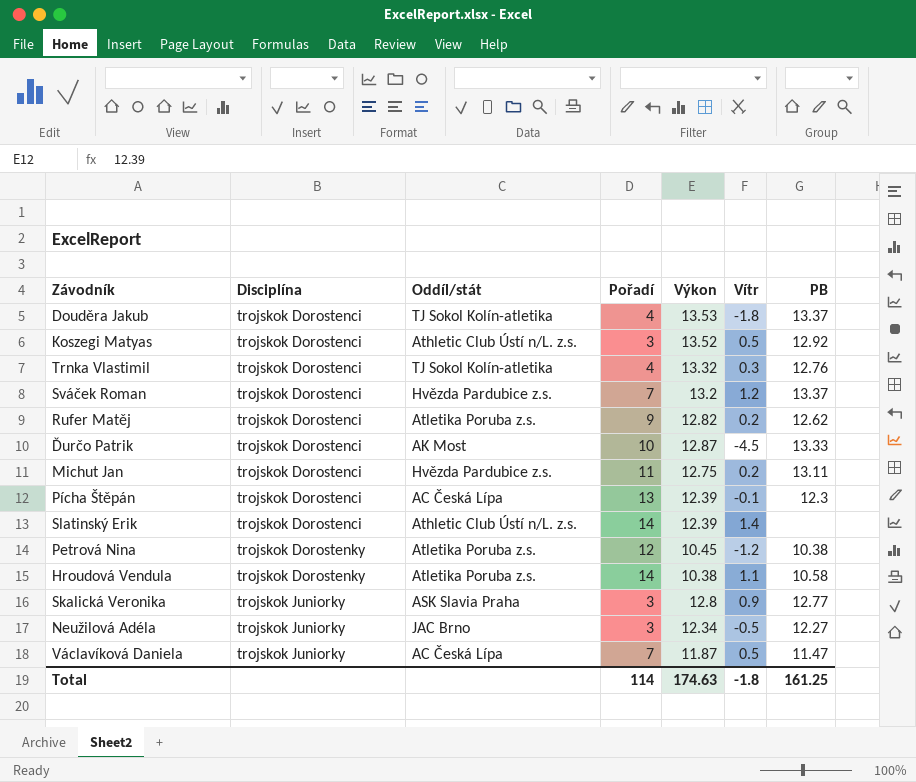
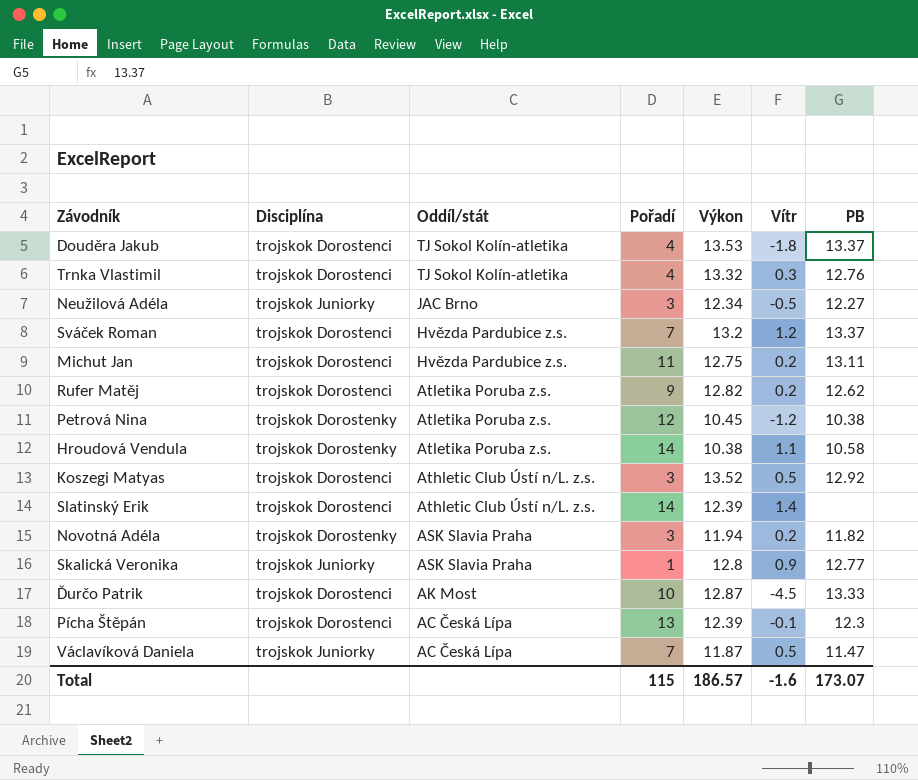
row order: Disciplína ascending -> Oddíl/stát descending
row Novotná Adéla: none -> trojskok Dorostenky | ASK Slavia Praha | 3 | 11.94 | 0.2 | 11.82
Skalická Veronika | Pořadí: 3 -> 1
Total | Pořadí: 114 -> 115
Total | Výkon: 174.63 -> 186.57
Total | Vítr: -1.8 -> -1.6
Total | PB: 161.25 -> 173.07

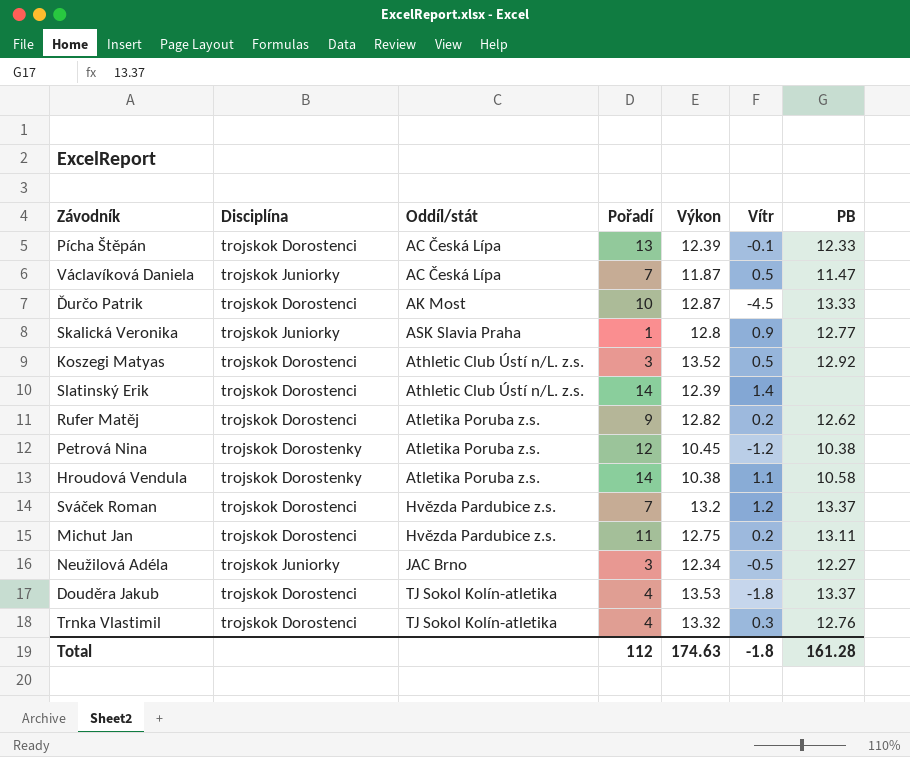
row order: Oddíl/stát descending -> Oddíl/stát ascending
row Novotná Adéla: trojskok Dorostenky | ASK Slavia Praha | 3 | 11.94 | 0.2 | 11.82 -> none
Pícha Štěpán | PB: 12.3 -> 12.33
Total | Pořadí: 115 -> 112
Total | Výkon: 186.57 -> 174.63
Total | Vítr: -1.6 -> -1.8
Total | PB: 173.07 -> 161.28

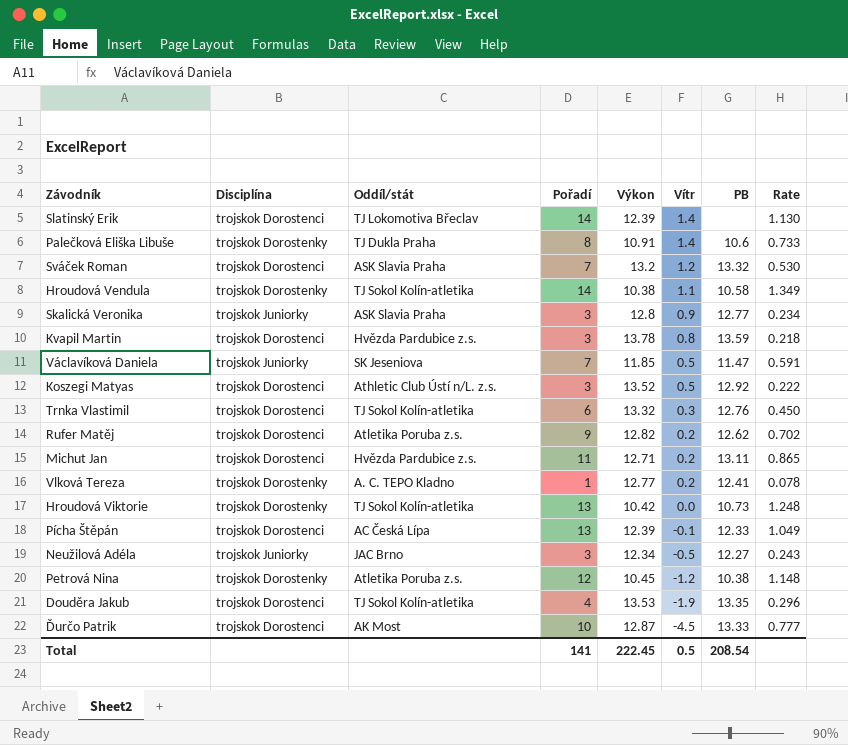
row order: Oddíl/stát ascending -> Vítr descending
column Rate | formula: none -> [Pořadí] / [Výkon]
Slatinský Erik | Oddíl/stát: Athletic Club Ústí n/L. z.s. -> TJ Lokomotiva Břeclav
row Palečková Eliška Libuše: none -> trojskok Dorostenky | TJ Dukla Praha | 8 | 10.91 | 1.4 | 10.6 | 0.733
Sváček Roman | Oddíl/stát: Hvězda Pardubice z.s. -> ASK Slavia Praha
Sváček Roman | PB: 13.37 -> 13.32
Hroudová Vendula | Oddíl/stát: Atletika Poruba z.s. -> TJ Sokol Kolín-atletika
Skalická Veronika | Pořadí: 1 -> 3
row Kvapil Martin: none -> trojskok Dorostenci | Hvězda Pardubice z.s. | 3 | 13.78 | 0.8 | 13.59 | 0.218
Václavíková Daniela | Oddíl/stát: AC Česká Lípa -> SK Jeseniova
Václavíková Daniela | Výkon: 11.87 -> 11.85
Trnka Vlastimil | Pořadí: 4 -> 6
Michut Jan | Výkon: 12.75 -> 12.71
row Vlková Tereza: none -> trojskok Dorostenky | A. C. TEPO Kladno | 1 | 12.77 | 0.2 | 12.41 | 0.078
row Hroudová Viktorie: none -> trojskok Dorostenky | TJ Sokol Kolín-atletika | 13 | 10.42 | 0.0 | 10.73 | 1.248
Douděra Jakub | Vítr: -1.8 -> -1.9
Douděra Jakub | PB: 13.37 -> 13.35
Total | Pořadí: 112 -> 141
Total | Výkon: 174.63 -> 222.45
Total | Vítr: -1.8 -> 0.5
Total | PB: 161.28 -> 208.54

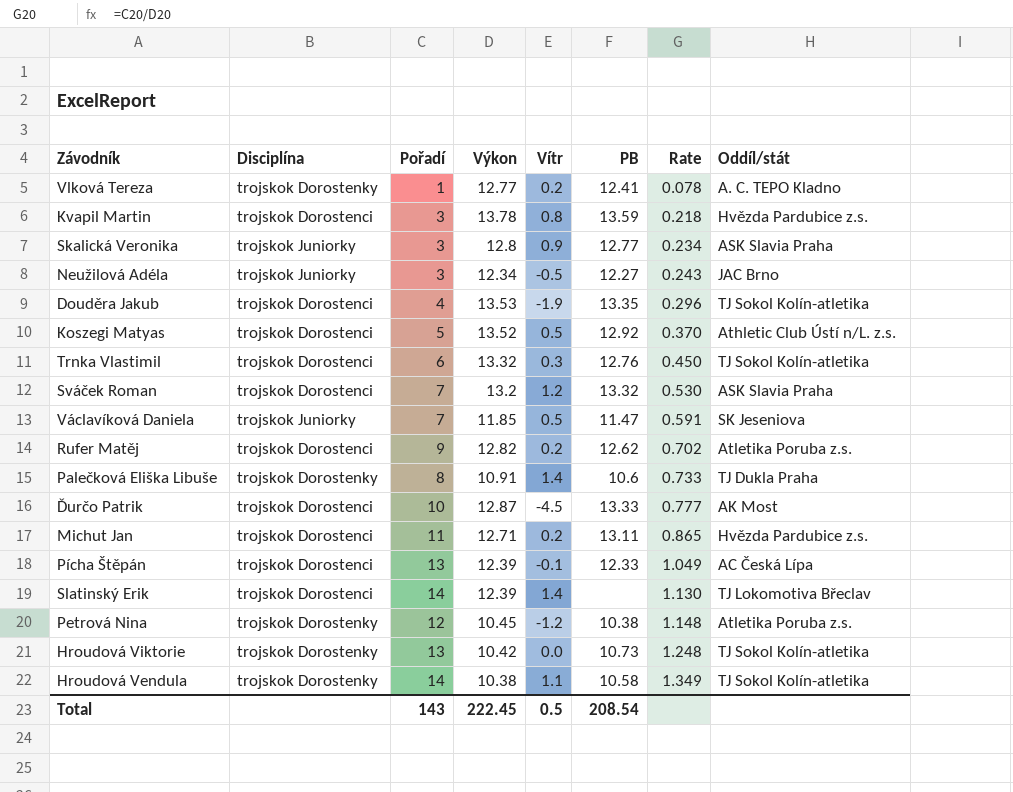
row order: Vítr descending -> Rate ascending
column Oddíl/stát | position: 3 -> 8
Koszegi Matyas | Pořadí: 3 -> 5
Koszegi Matyas | Rate: 0.222 -> 0.370
Total | Pořadí: 141 -> 143

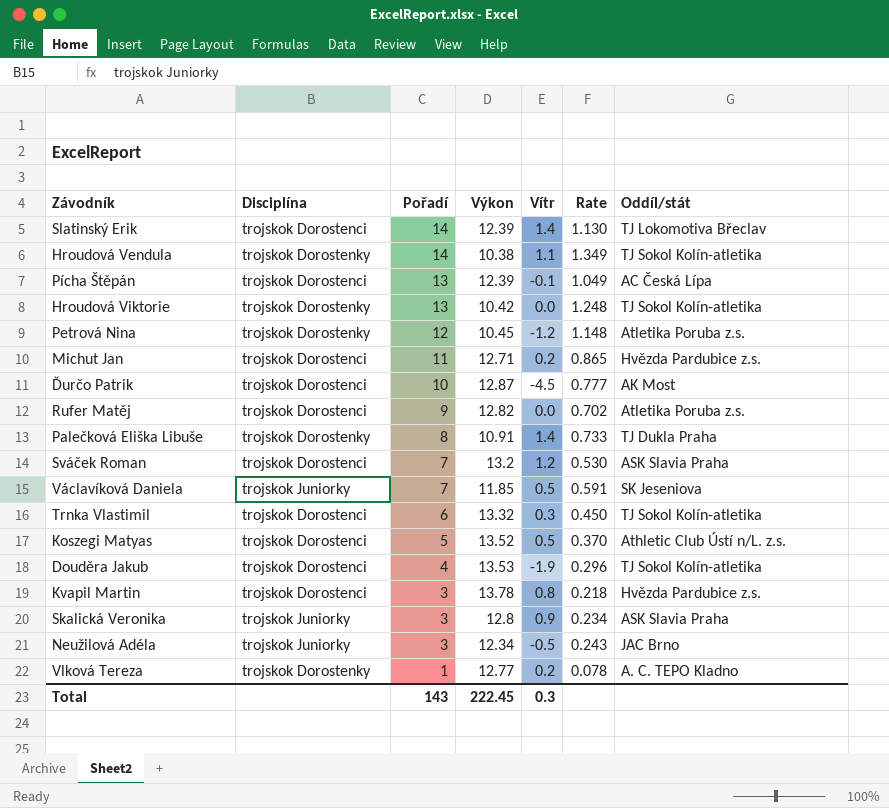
row order: Rate ascending -> Pořadí descending
column PB | position: 6 -> none
Rufer Matěj | Vítr: 0.2 -> 0.0
Total | Vítr: 0.5 -> 0.3

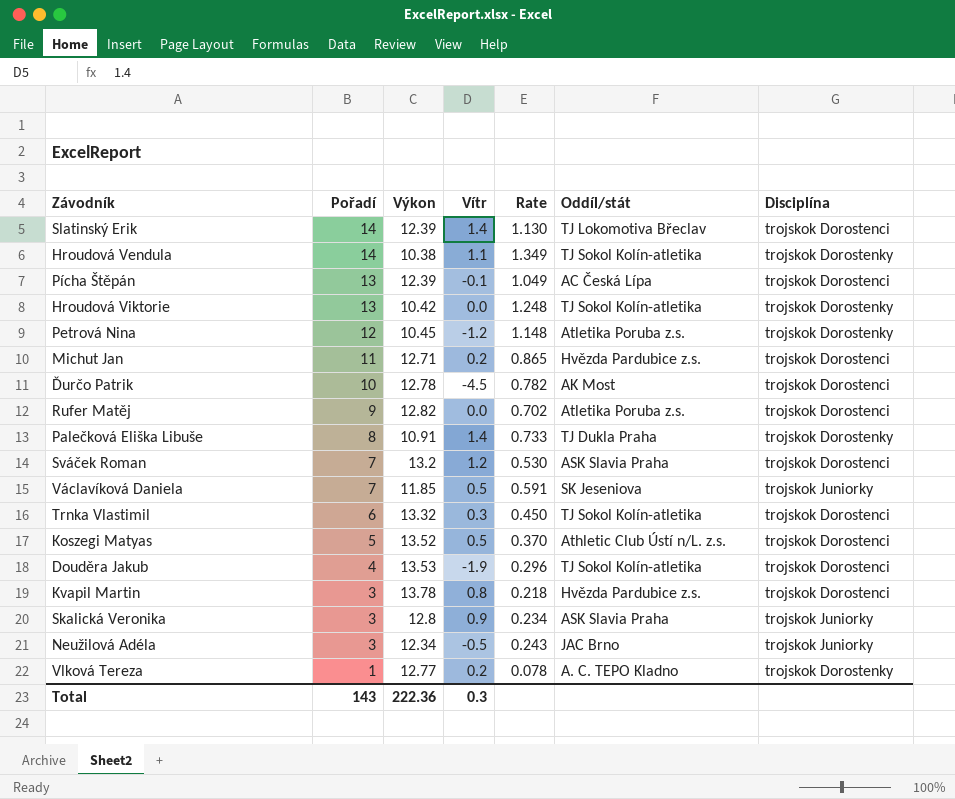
column Disciplína | position: 2 -> 7
Ďurčo Patrik | Výkon: 12.87 -> 12.78
Ďurčo Patrik | Rate: 0.777 -> 0.782
Total | Výkon: 222.45 -> 222.36

